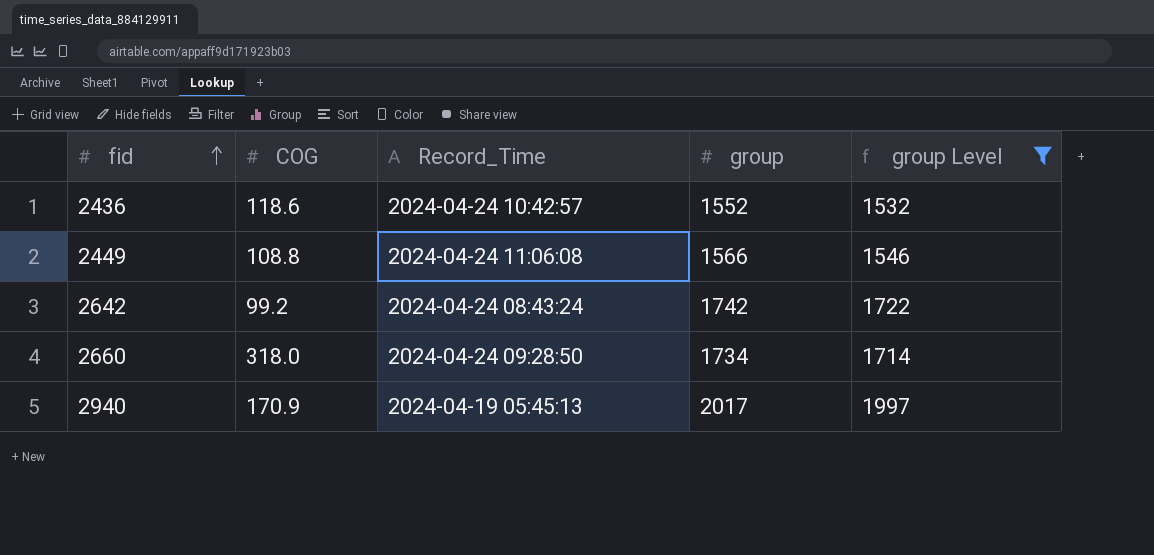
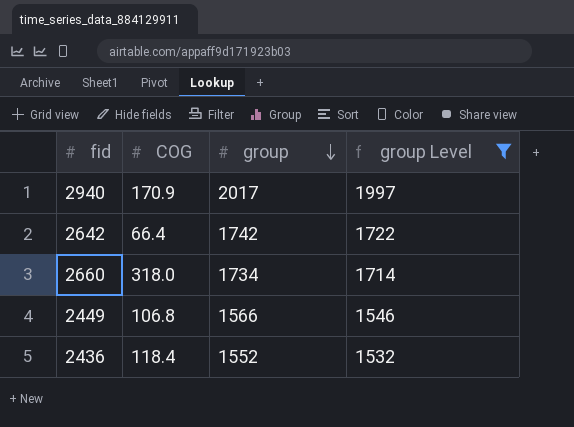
row order: fid ascending -> group descending
column Record_Time | position: 3 -> none
2642 | COG: 99.2 -> 66.4
2449 | COG: 108.8 -> 106.8
2436 | COG: 118.6 -> 118.4

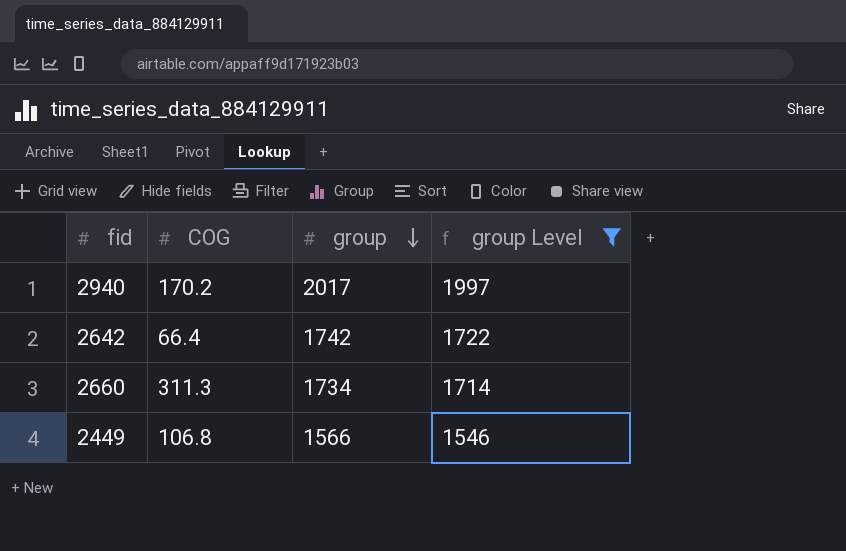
row 2436: 118.4 | 1552 | 1532 -> none
2940 | COG: 170.9 -> 170.2
2660 | COG: 318.0 -> 311.3

